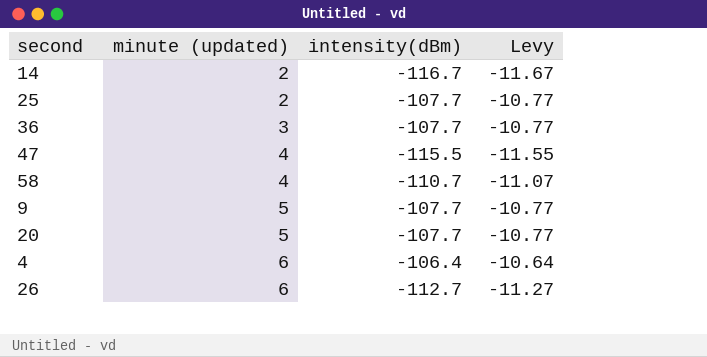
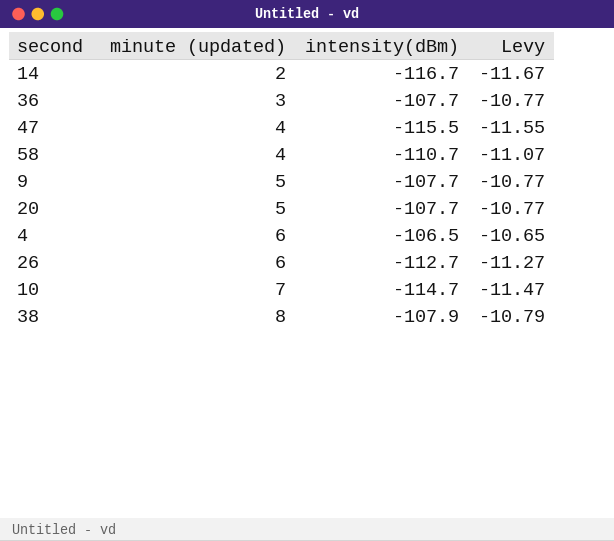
row 25: 2 | -107.7 | -10.77 -> none
4 | intensity(dBm): -106.4 -> -106.5
4 | Levy: -10.64 -> -10.65
row 10: none -> 7 | -114.7 | -11.47
row 38: none -> 8 | -107.9 | -10.79

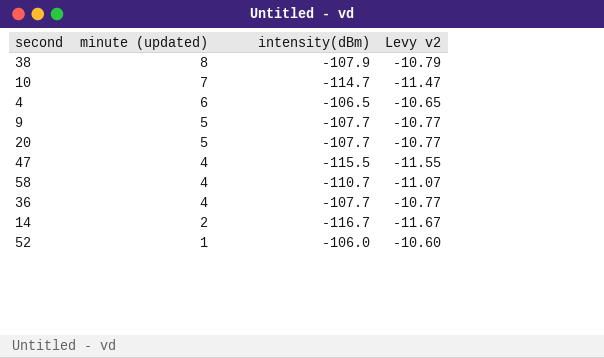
row order: minute (updated) ascending -> minute (updated) descending
column name: Levy -> Levy v2
row 26: 6 | -112.7 | -11.27 -> none
36 | minute (updated): 3 -> 4
row 52: none -> 1 | -106.0 | -10.60

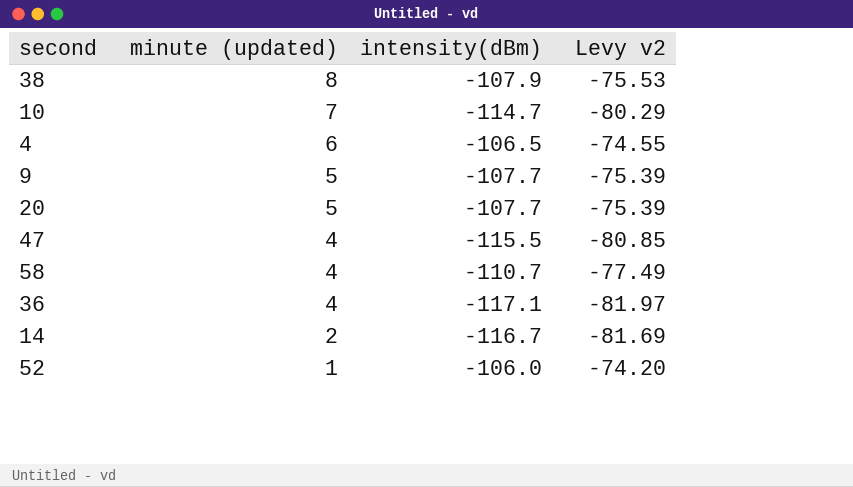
column Levy v2 | formula: [intensity(dBm)] * 0.1 -> [intensity(dBm)] * 0.7
36 | intensity(dBm): -107.7 -> -117.1

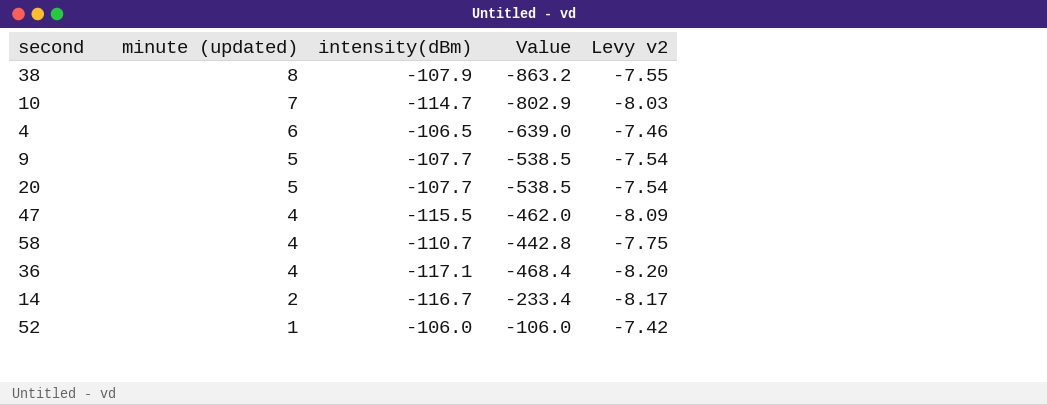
column Value | formula: none -> [minute (updated)] * [intensity(dBm)]
column Levy v2 | formula: [intensity(dBm)] * 0.7 -> [intensity(dBm)] * 0.07

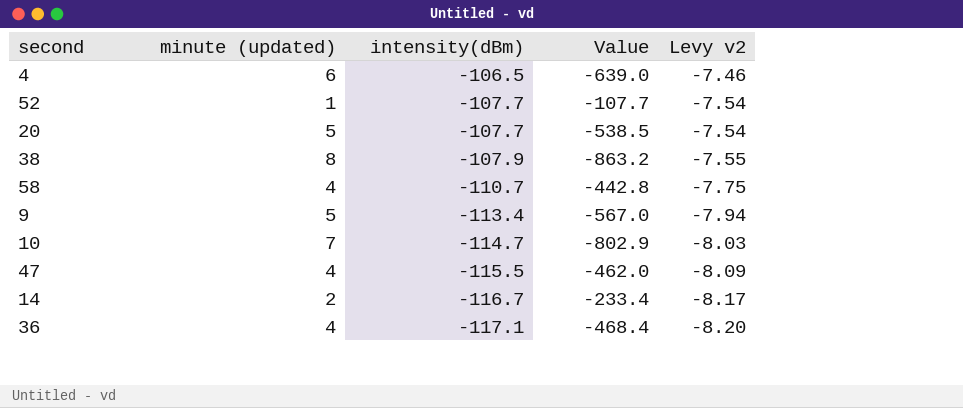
row order: minute (updated) descending -> intensity(dBm) descending
52 | intensity(dBm): -106.0 -> -107.7
52 | Value: -106.0 -> -107.7
52 | Levy v2: -7.42 -> -7.54
9 | intensity(dBm): -107.7 -> -113.4
9 | Value: -538.5 -> -567.0
9 | Levy v2: -7.54 -> -7.94

